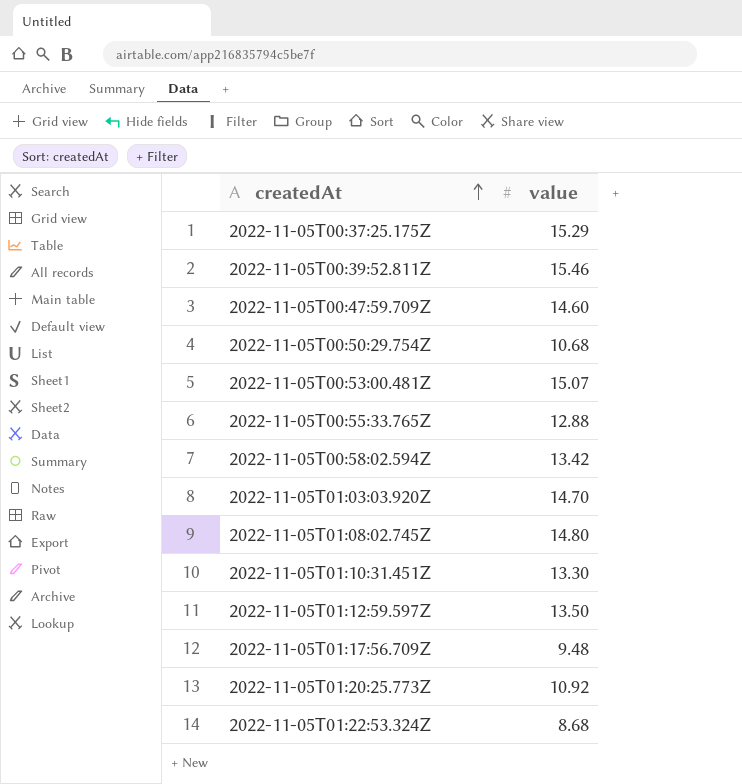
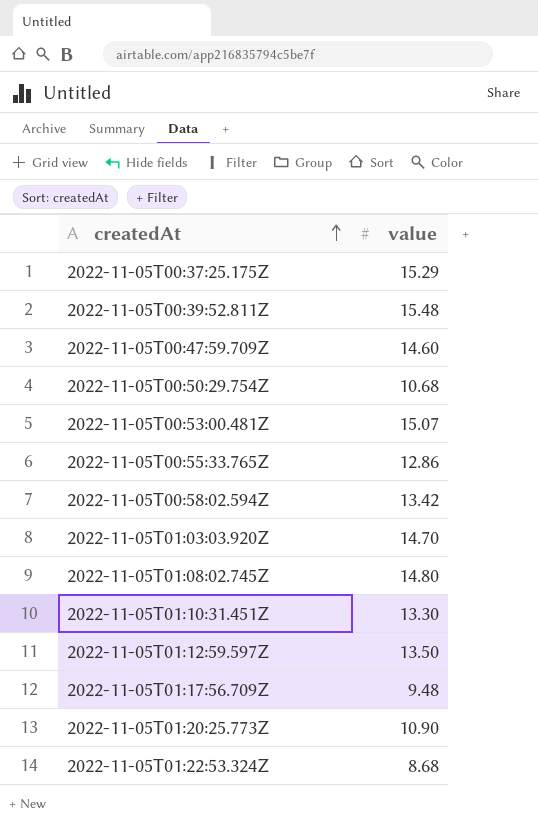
2022-11-05T00:39:52.811Z | value: 15.46 -> 15.48
2022-11-05T00:55:33.765Z | value: 12.88 -> 12.86
2022-11-05T01:20:25.773Z | value: 10.92 -> 10.90

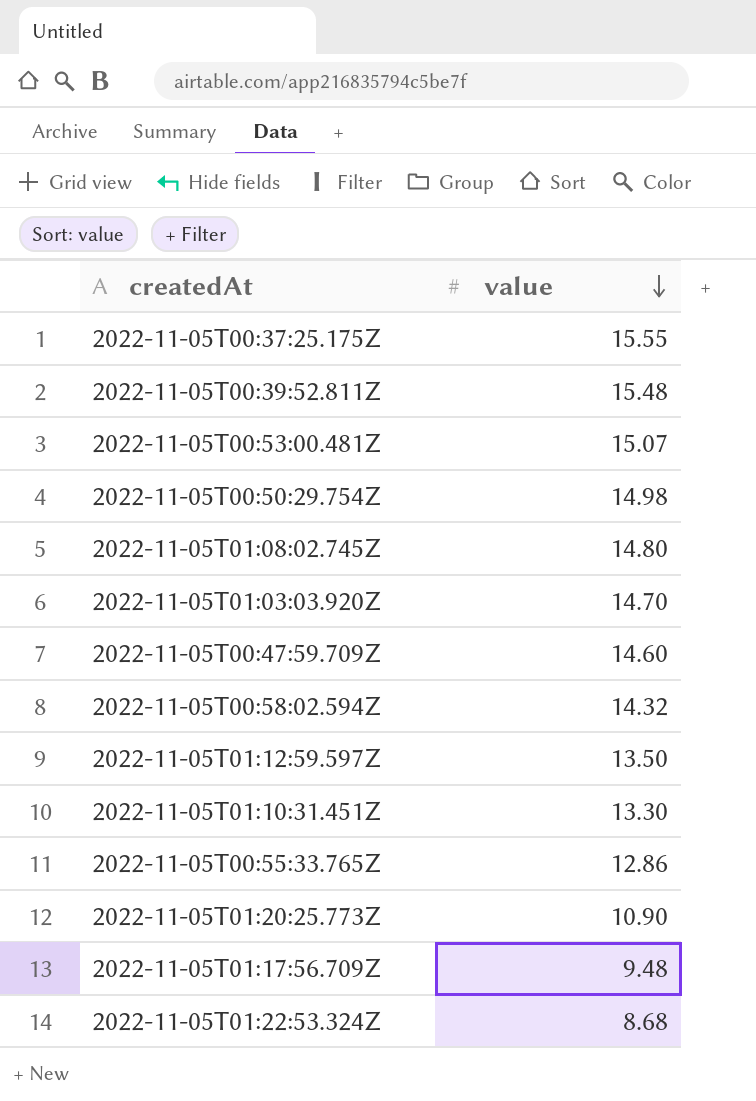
row order: createdAt ascending -> value descending
2022-11-05T00:37:25.175Z | value: 15.29 -> 15.55
2022-11-05T00:50:29.754Z | value: 10.68 -> 14.98
2022-11-05T00:58:02.594Z | value: 13.42 -> 14.32

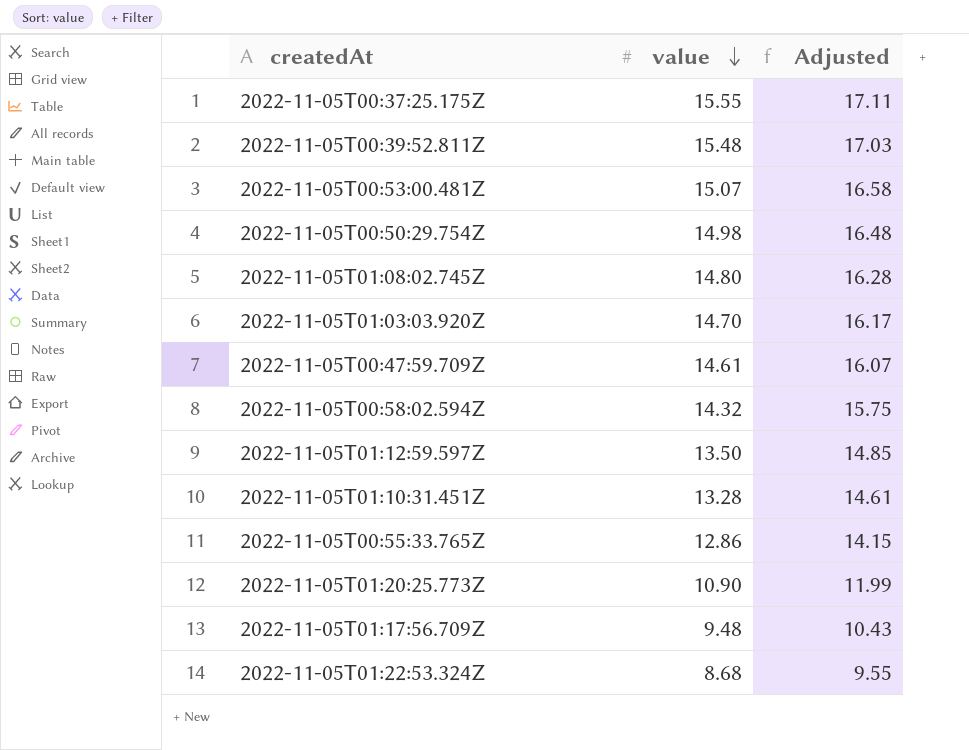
column Adjusted | formula: none -> [value] * 1.1
2022-11-05T00:47:59.709Z | value: 14.60 -> 14.61
2022-11-05T01:10:31.451Z | value: 13.30 -> 13.28

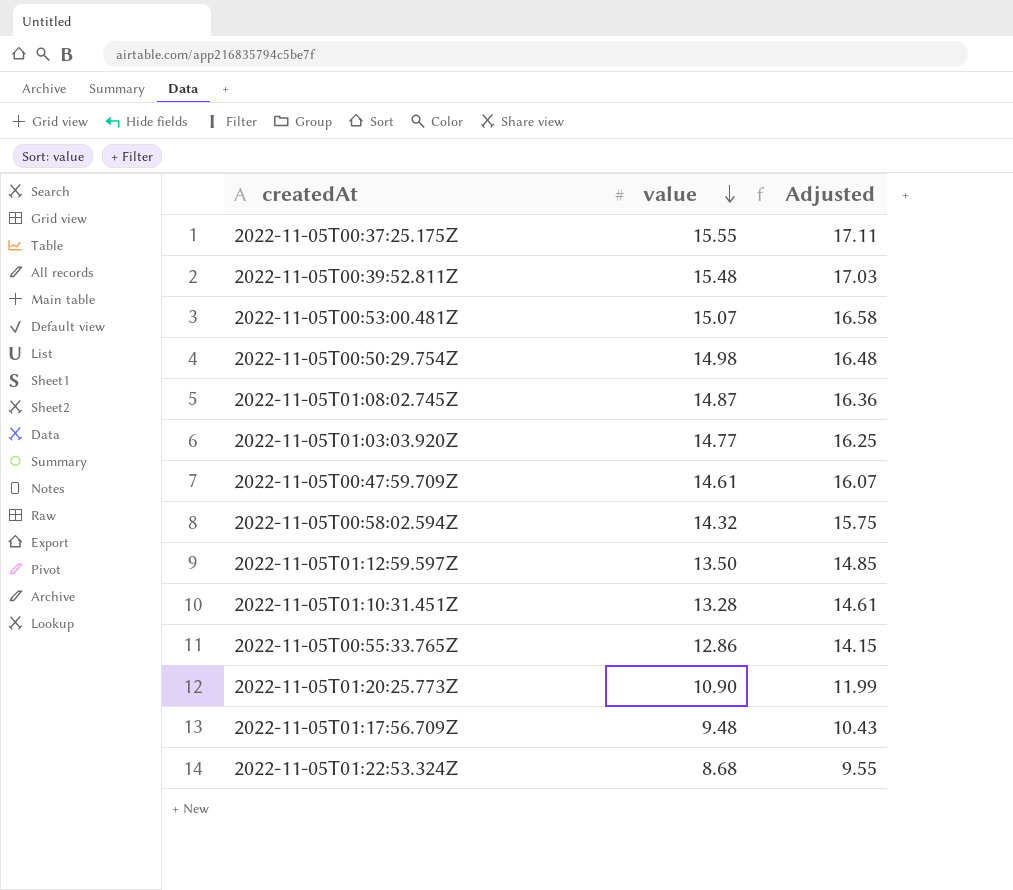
2022-11-05T01:08:02.745Z | value: 14.80 -> 14.87
2022-11-05T01:08:02.745Z | Adjusted: 16.28 -> 16.36
2022-11-05T01:03:03.920Z | value: 14.70 -> 14.77
2022-11-05T01:03:03.920Z | Adjusted: 16.17 -> 16.25

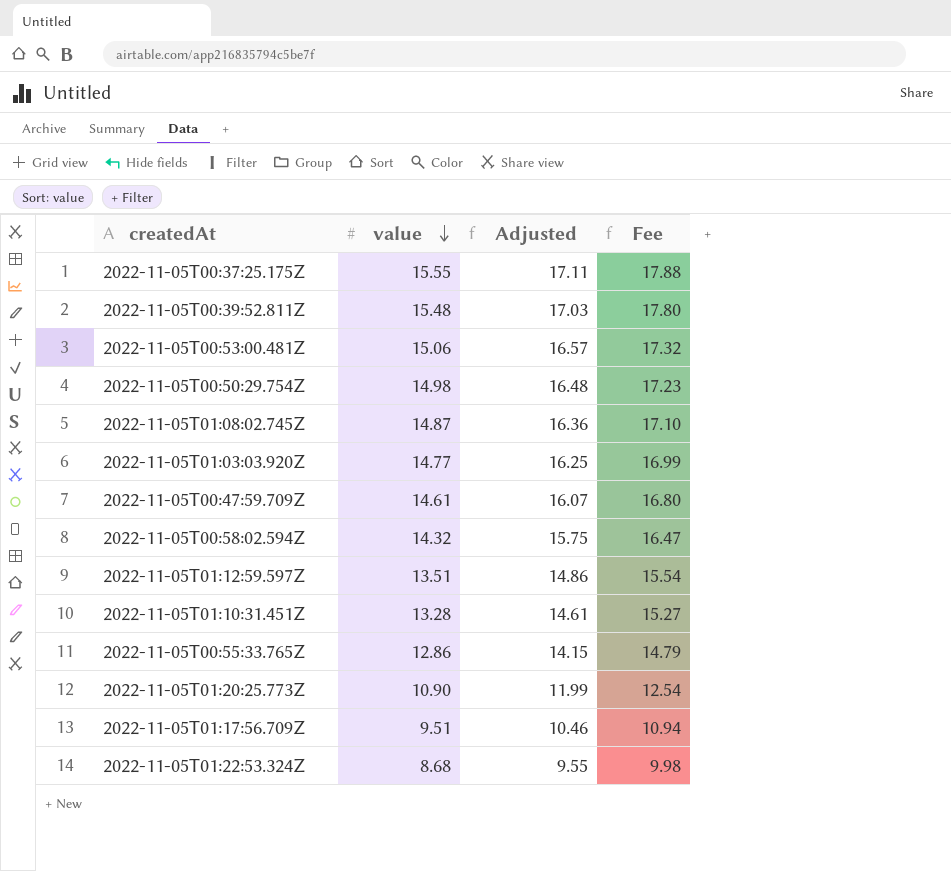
column Fee | formula: none -> [value] * 1.15
2022-11-05T00:53:00.481Z | value: 15.07 -> 15.06
2022-11-05T00:53:00.481Z | Adjusted: 16.58 -> 16.57
2022-11-05T01:12:59.597Z | value: 13.50 -> 13.51
2022-11-05T01:12:59.597Z | Adjusted: 14.85 -> 14.86
2022-11-05T01:17:56.709Z | value: 9.48 -> 9.51
2022-11-05T01:17:56.709Z | Adjusted: 10.43 -> 10.46

